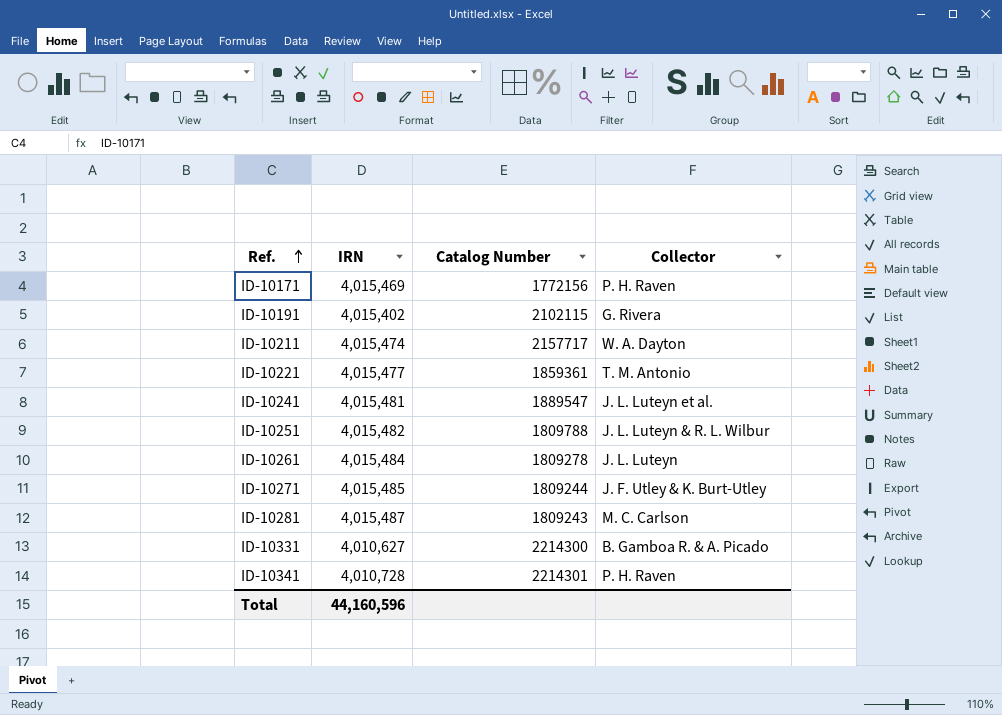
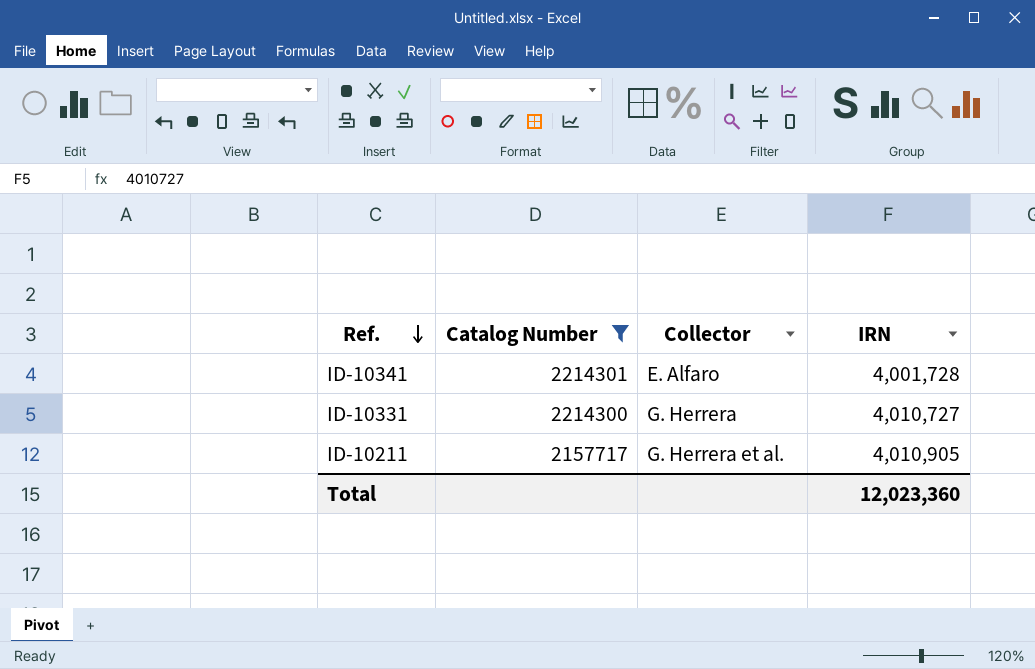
filter: none -> Catalog Number >= 2157717
row order: Ref. ascending -> Ref. descending
column IRN | position: 2 -> 4
ID-10341 | Collector: P. H. Raven -> E. Alfaro
ID-10341 | IRN: 4,010,728 -> 4,001,728
ID-10331 | Collector: B. Gamboa R. & A. Picado -> G. Herrera
ID-10331 | IRN: 4,010,627 -> 4,010,727
ID-10211 | Collector: W. A. Dayton -> G. Herrera et al.
ID-10211 | IRN: 4,015,474 -> 4,010,905
Total | IRN: 44,160,596 -> 12,023,360

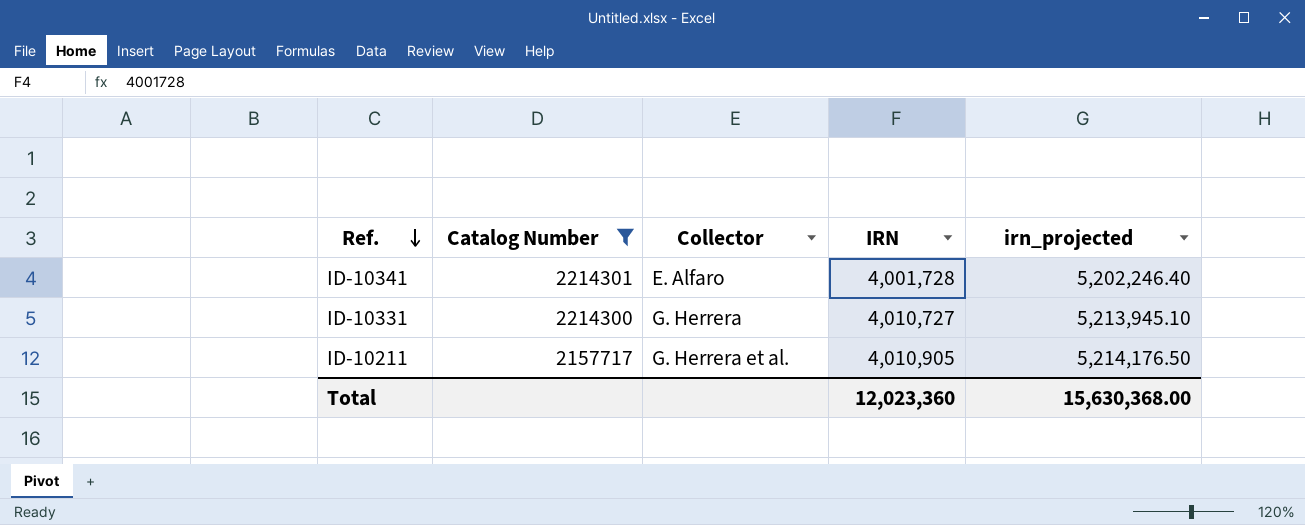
column irn_projected | formula: none -> [IRN] * 1.3

